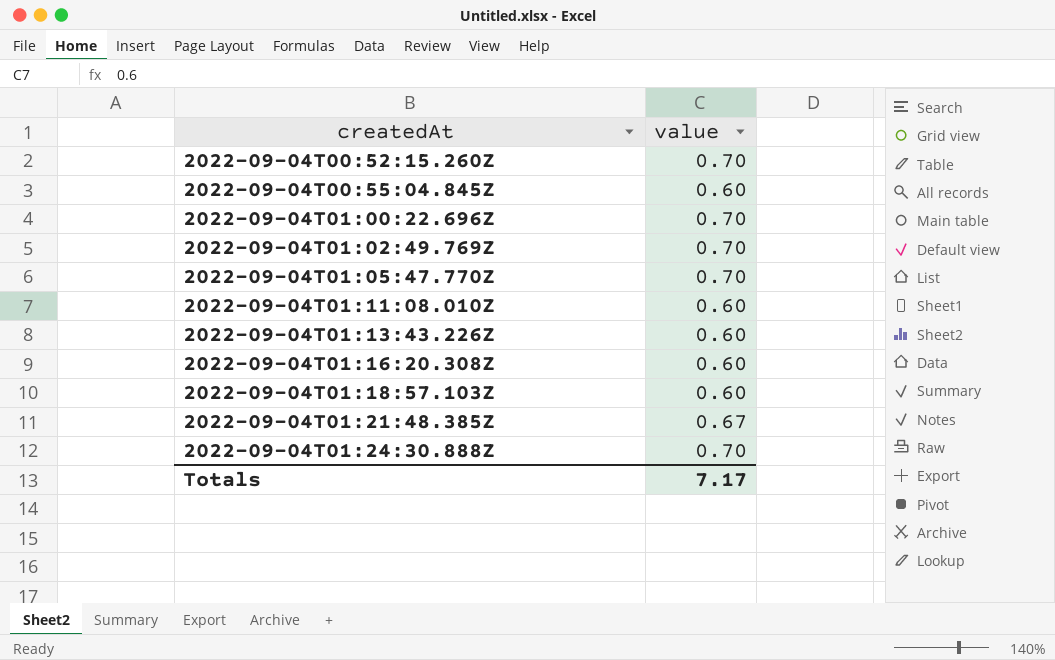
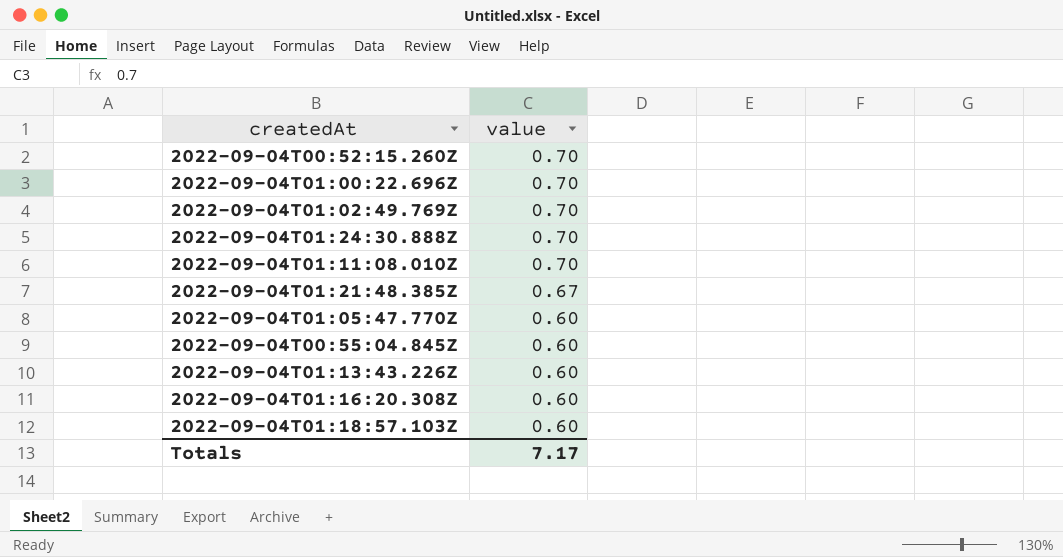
row order: createdAt ascending -> value descending
2022-09-04T01:11:08.010Z | value: 0.60 -> 0.70
2022-09-04T01:05:47.770Z | value: 0.70 -> 0.60

